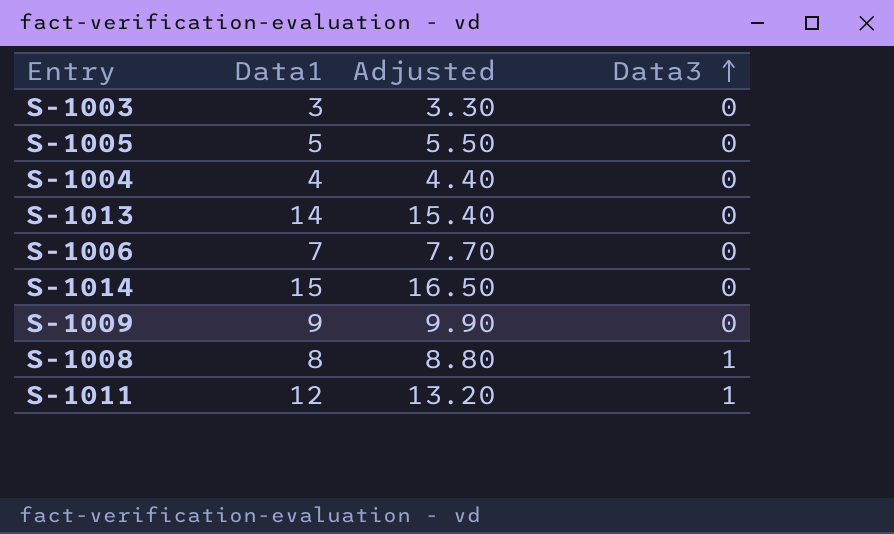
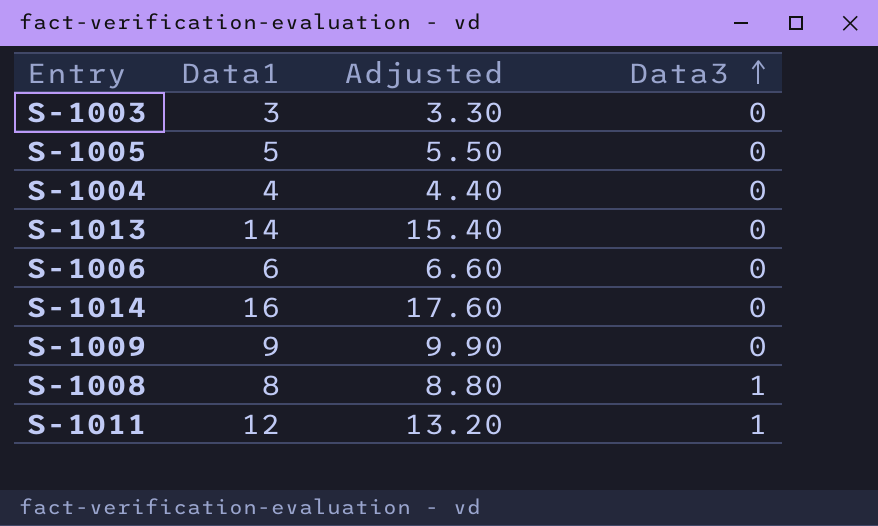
S-1006 | Data1: 7 -> 6
S-1006 | Adjusted: 7.70 -> 6.60
S-1014 | Data1: 15 -> 16
S-1014 | Adjusted: 16.50 -> 17.60

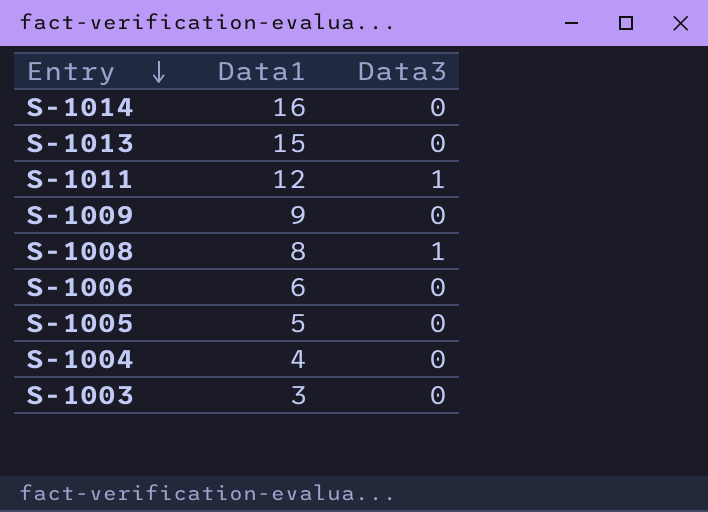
row order: Data3 ascending -> Entry descending
column Adjusted | formula: [Data1] * 1.1 -> none
S-1013 | Data1: 14 -> 15

